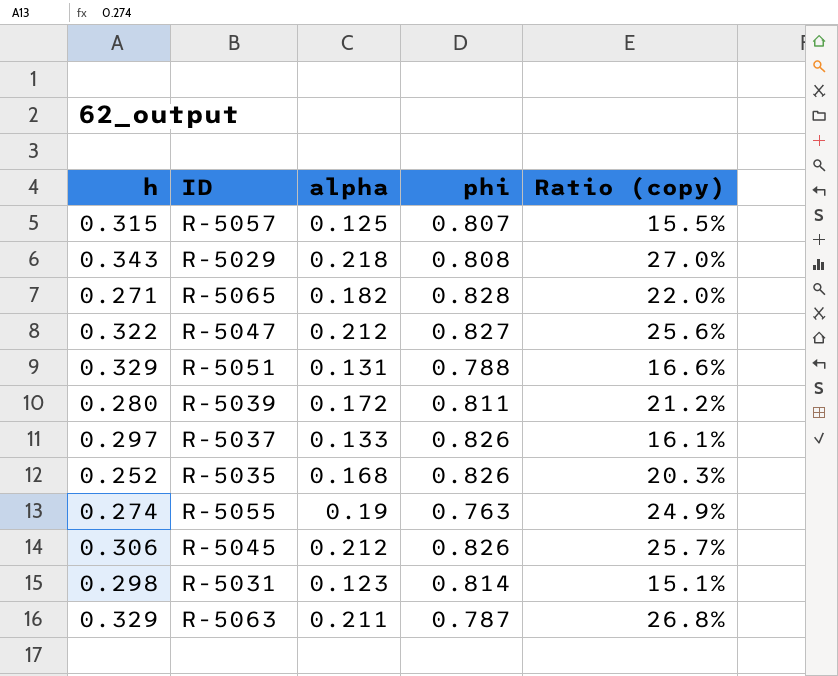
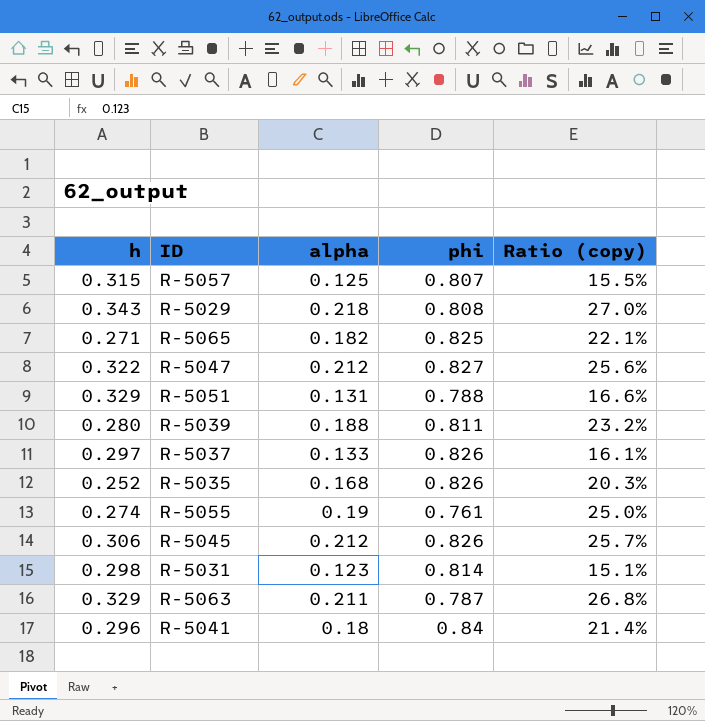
R-5065 | phi: 0.828 -> 0.825
R-5065 | Ratio (copy): 22.0% -> 22.1%
R-5039 | alpha: 0.172 -> 0.188
R-5039 | Ratio (copy): 21.2% -> 23.2%
R-5055 | phi: 0.763 -> 0.761
R-5055 | Ratio (copy): 24.9% -> 25.0%
row R-5041: none -> 0.296 | 0.18 | 0.84 | 21.4%

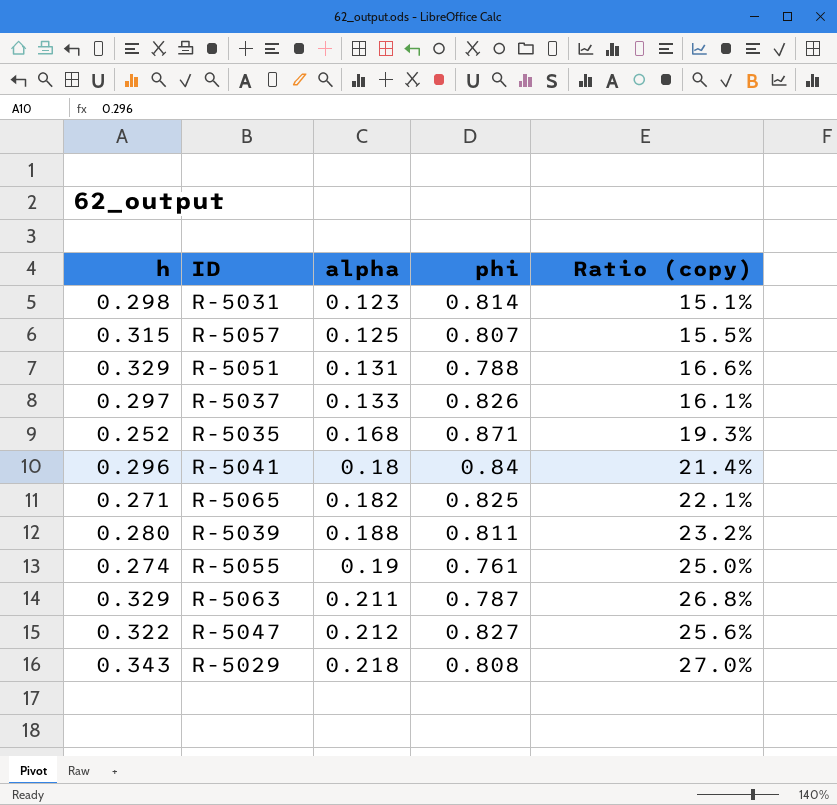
row order: none -> alpha ascending
row R-5045: 0.306 | 0.212 | 0.826 | 25.7% -> none
R-5035 | phi: 0.826 -> 0.871
R-5035 | Ratio (copy): 20.3% -> 19.3%

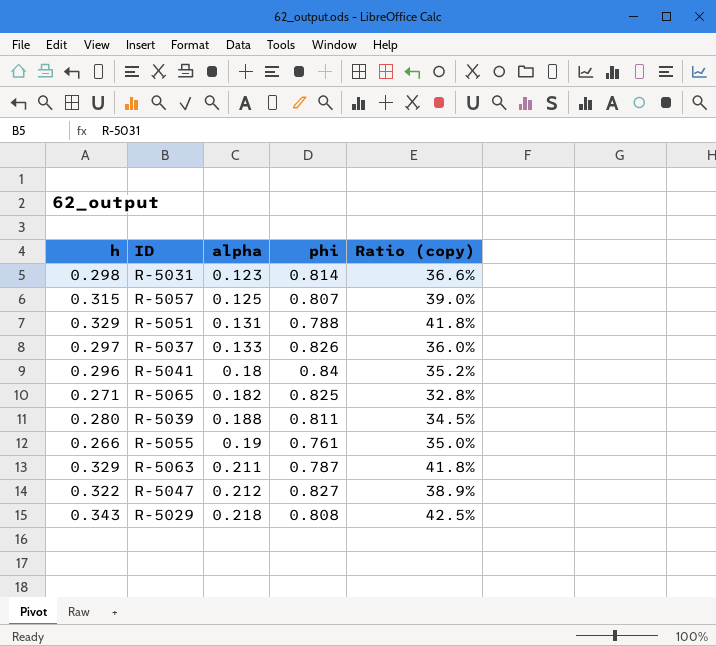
column Ratio (copy) | formula: [alpha] / [phi] -> [h] / [phi]
row R-5035: 0.252 | 0.168 | 0.871 | 19.3% -> none
R-5055 | h: 0.274 -> 0.266

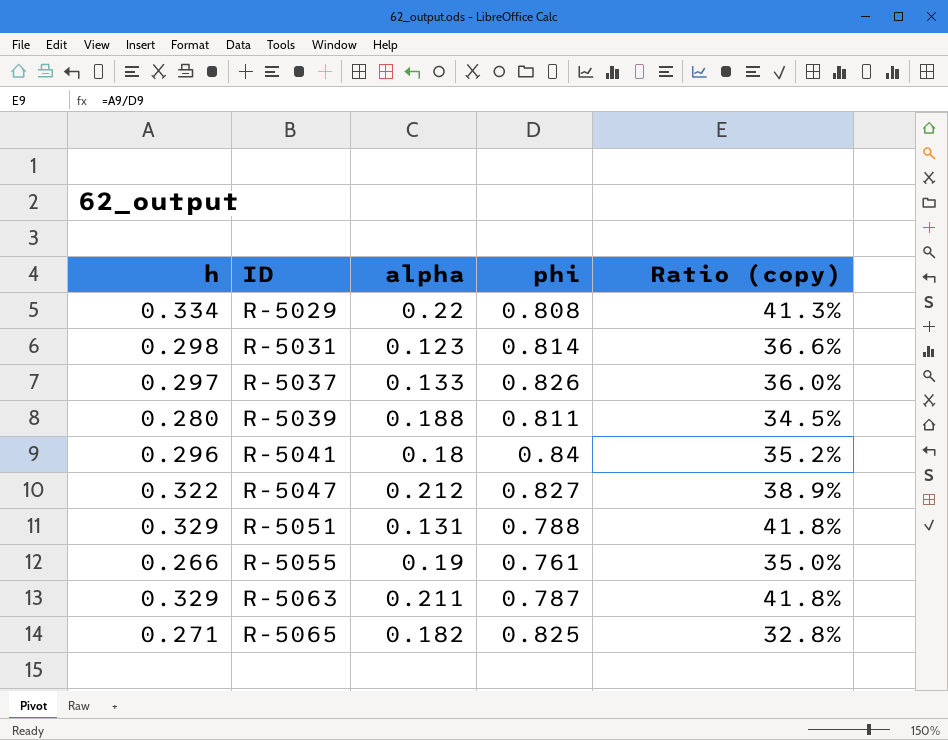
row order: alpha ascending -> ID ascending
row R-5057: 0.315 | 0.125 | 0.807 | 39.0% -> none
R-5029 | h: 0.343 -> 0.334
R-5029 | alpha: 0.218 -> 0.22
R-5029 | Ratio (copy): 42.5% -> 41.3%

